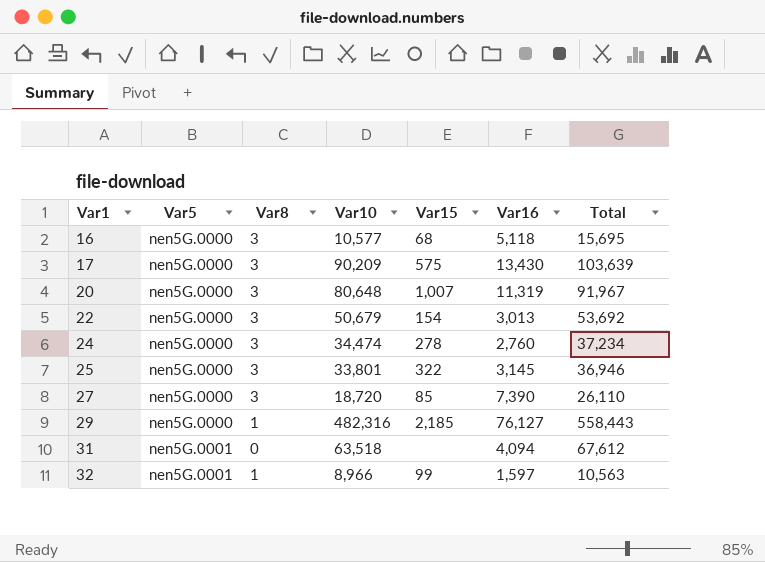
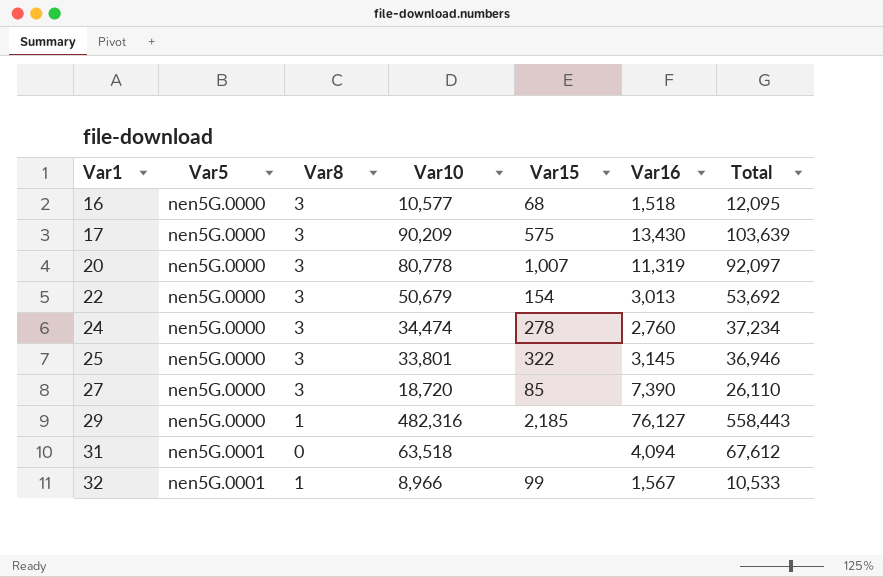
16 | Var16: 5,118 -> 1,518
16 | Total: 15,695 -> 12,095
20 | Var10: 80,648 -> 80,778
20 | Total: 91,967 -> 92,097
32 | Var16: 1,597 -> 1,567
32 | Total: 10,563 -> 10,533

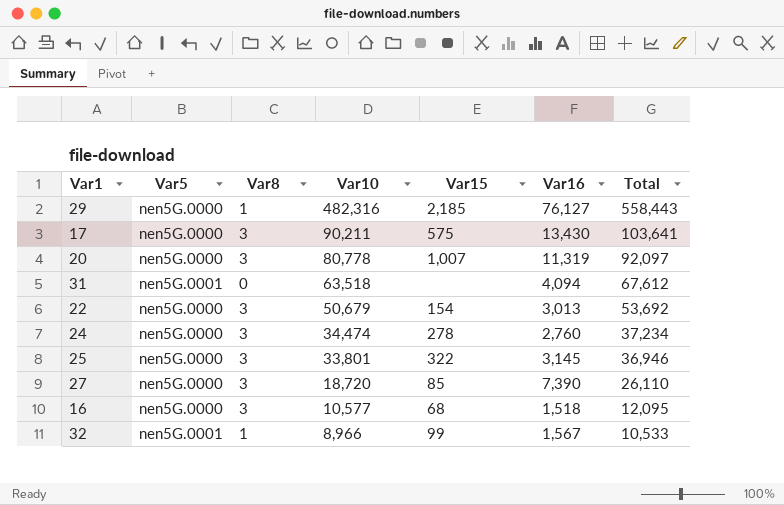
row order: Var1 ascending -> Var10 descending
17 | Var10: 90,209 -> 90,211
17 | Total: 103,639 -> 103,641

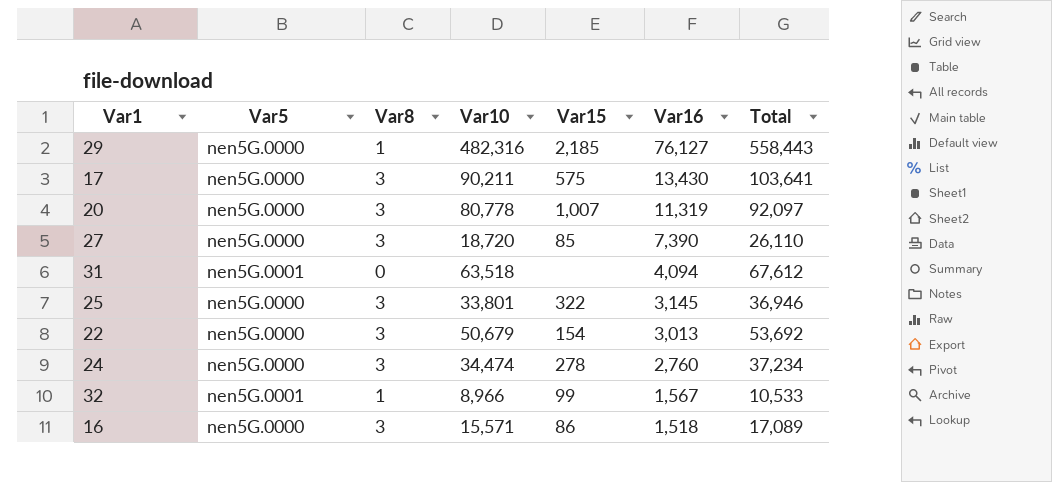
row order: Var10 descending -> Var16 descending
16 | Var10: 10,577 -> 15,571
16 | Var15: 68 -> 86
16 | Total: 12,095 -> 17,089

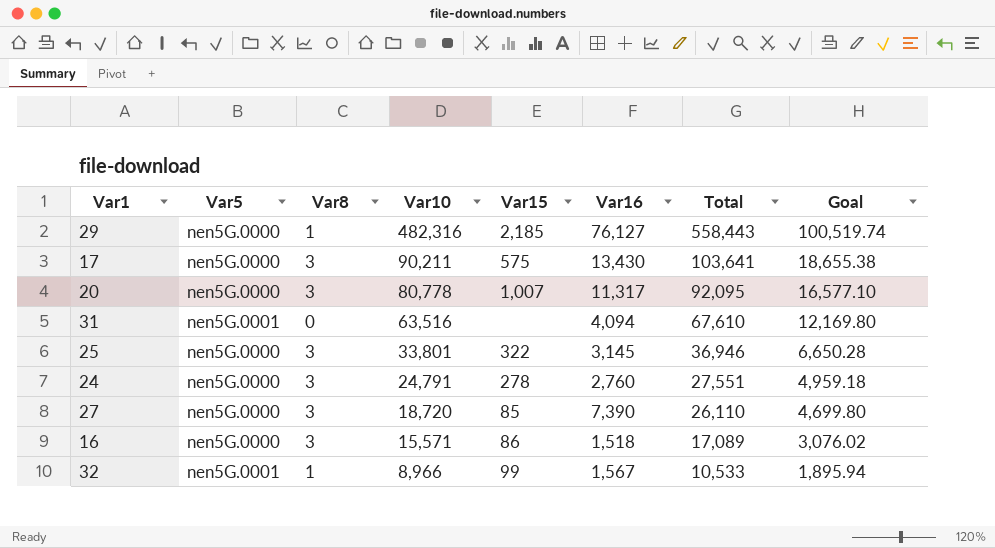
row order: Var16 descending -> Var10 descending
column Goal | formula: none -> [Total] * 0.18
row 22: nen5G.0000 | 3 | 50,679 | 154 | 3,013 | 53,692 -> none
20 | Var16: 11,319 -> 11,317
20 | Total: 92,097 -> 92,095
31 | Var10: 63,518 -> 63,516
31 | Total: 67,612 -> 67,610
24 | Var10: 34,474 -> 24,791
24 | Total: 37,234 -> 27,551

